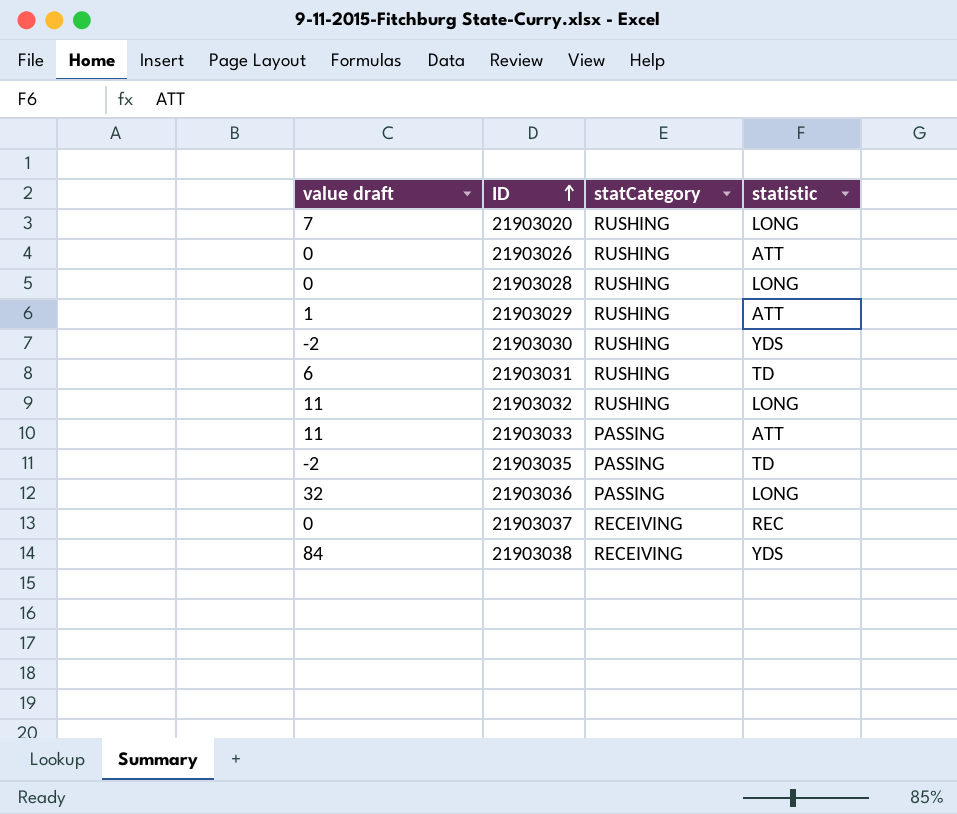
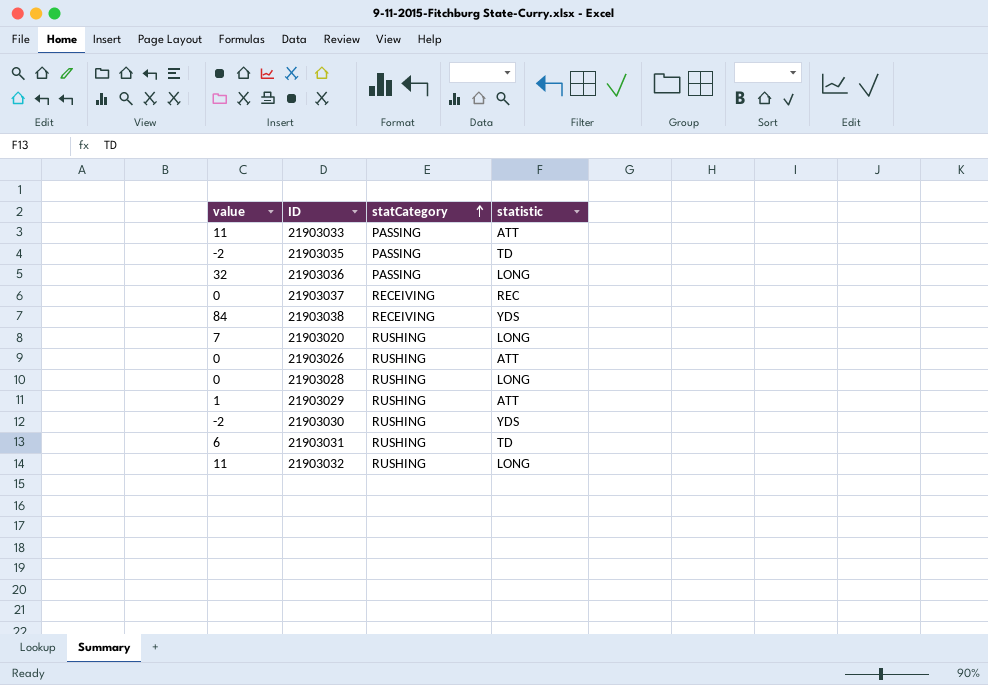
row order: ID ascending -> statCategory ascending
column name: value draft -> value

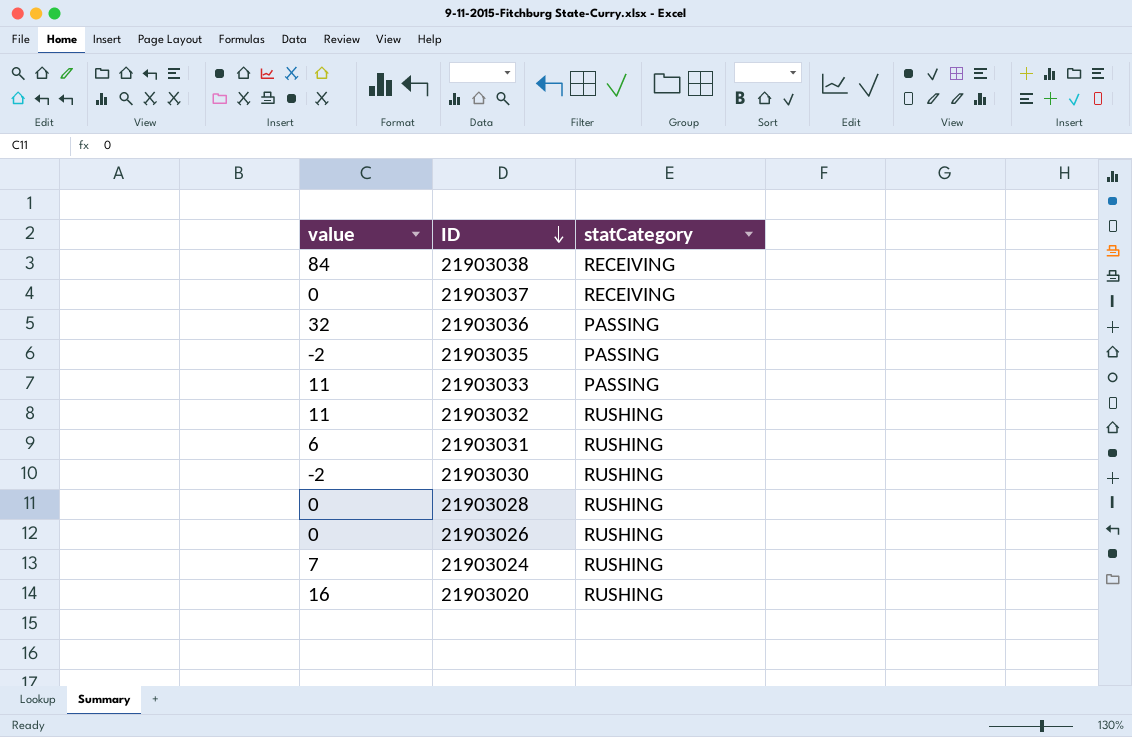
row order: statCategory ascending -> ID descending
column statistic | position: 4 -> none
row 21903029: 1 | RUSHING | ATT -> none
row 21903024: none -> 7 | RUSHING
21903020 | value: 7 -> 16

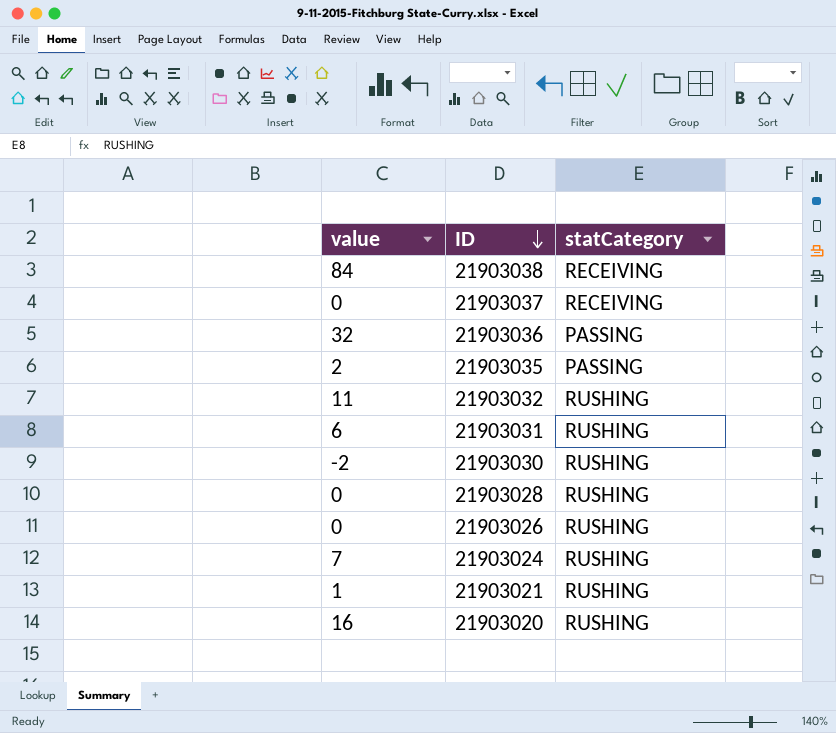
row 21903033: 11 | PASSING -> none
21903035 | value: -2 -> 2
row 21903021: none -> 1 | RUSHING

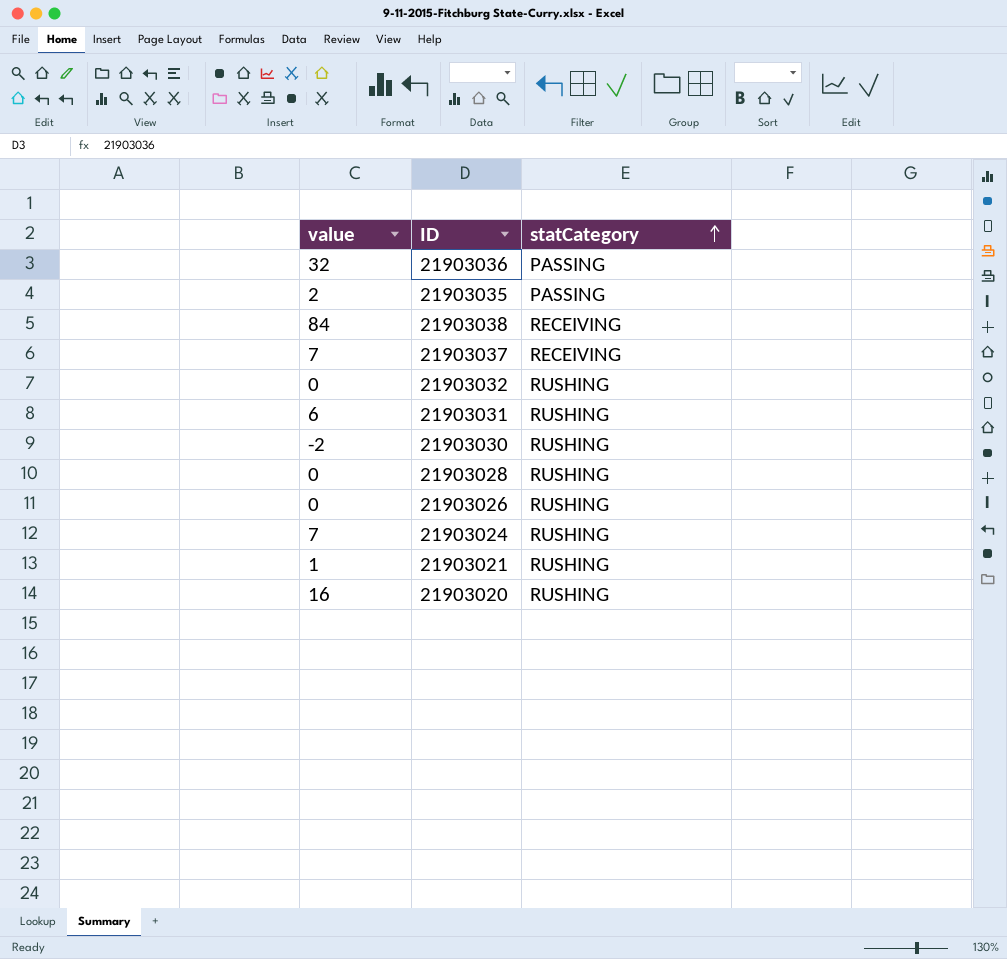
row order: ID descending -> statCategory ascending
21903037 | value: 0 -> 7
21903032 | value: 11 -> 0

